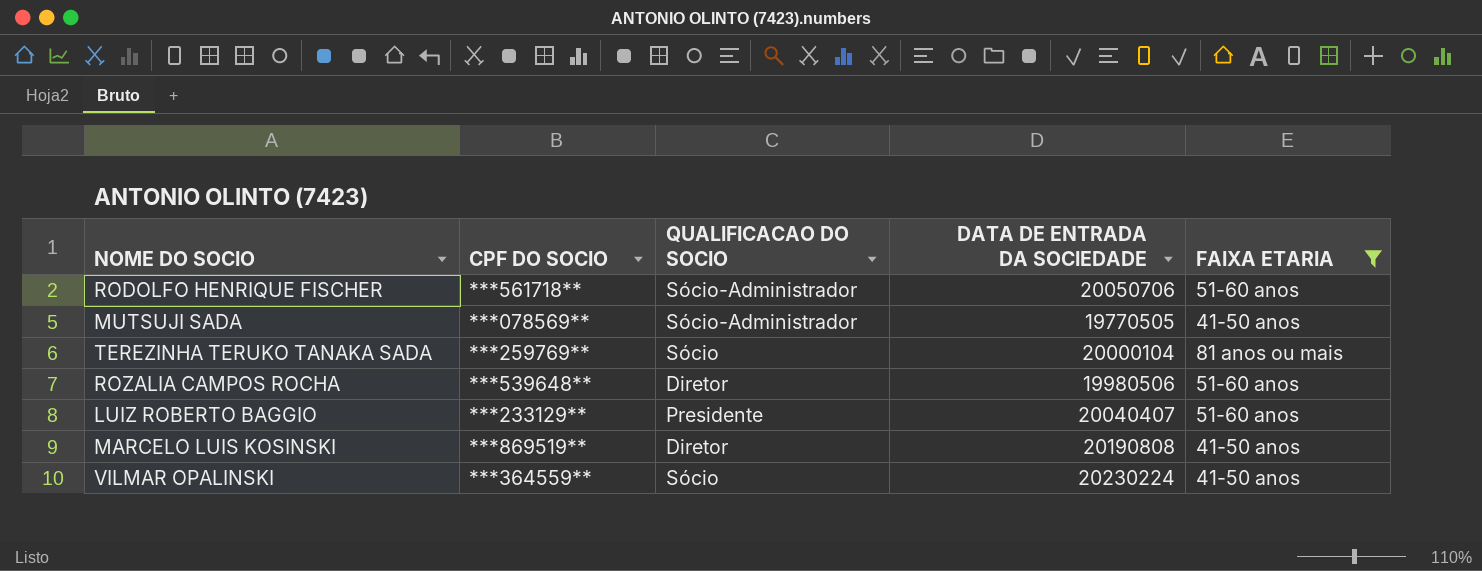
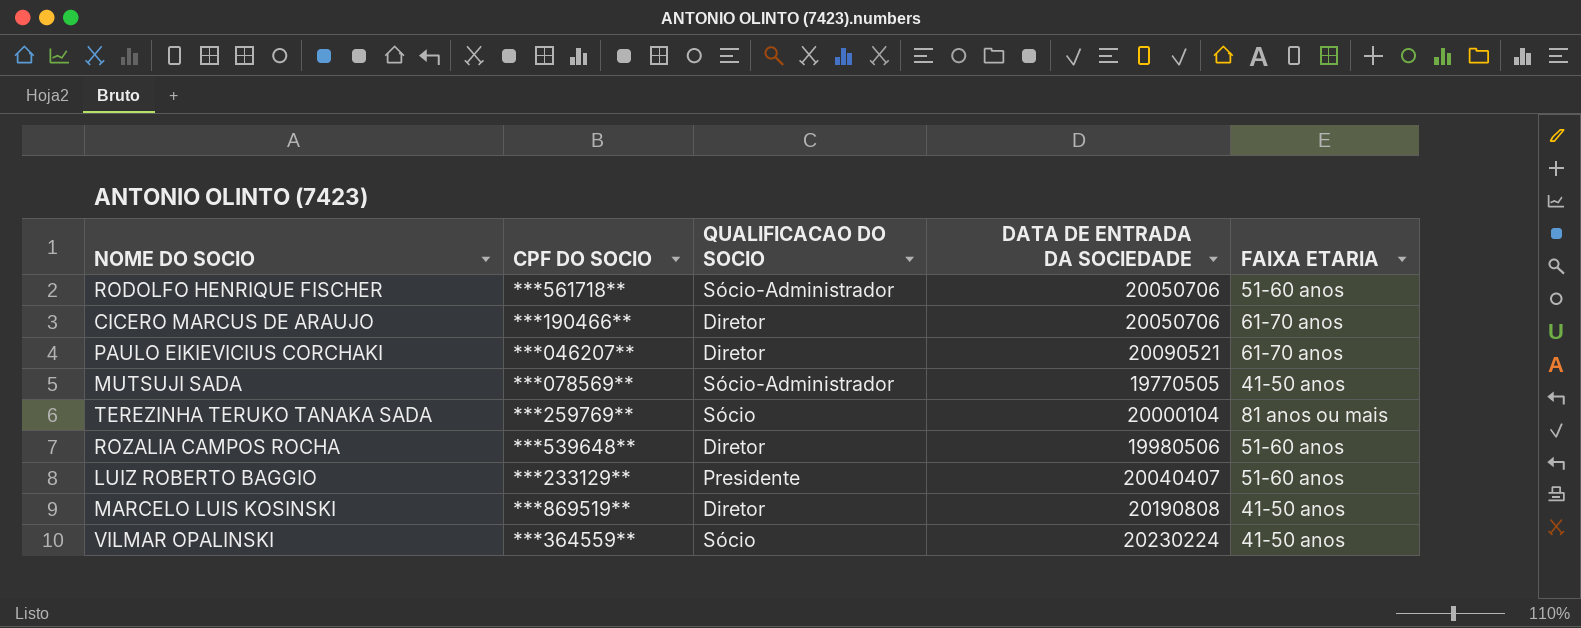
filter: FAIXA ETARIA != 61-70 anos -> none

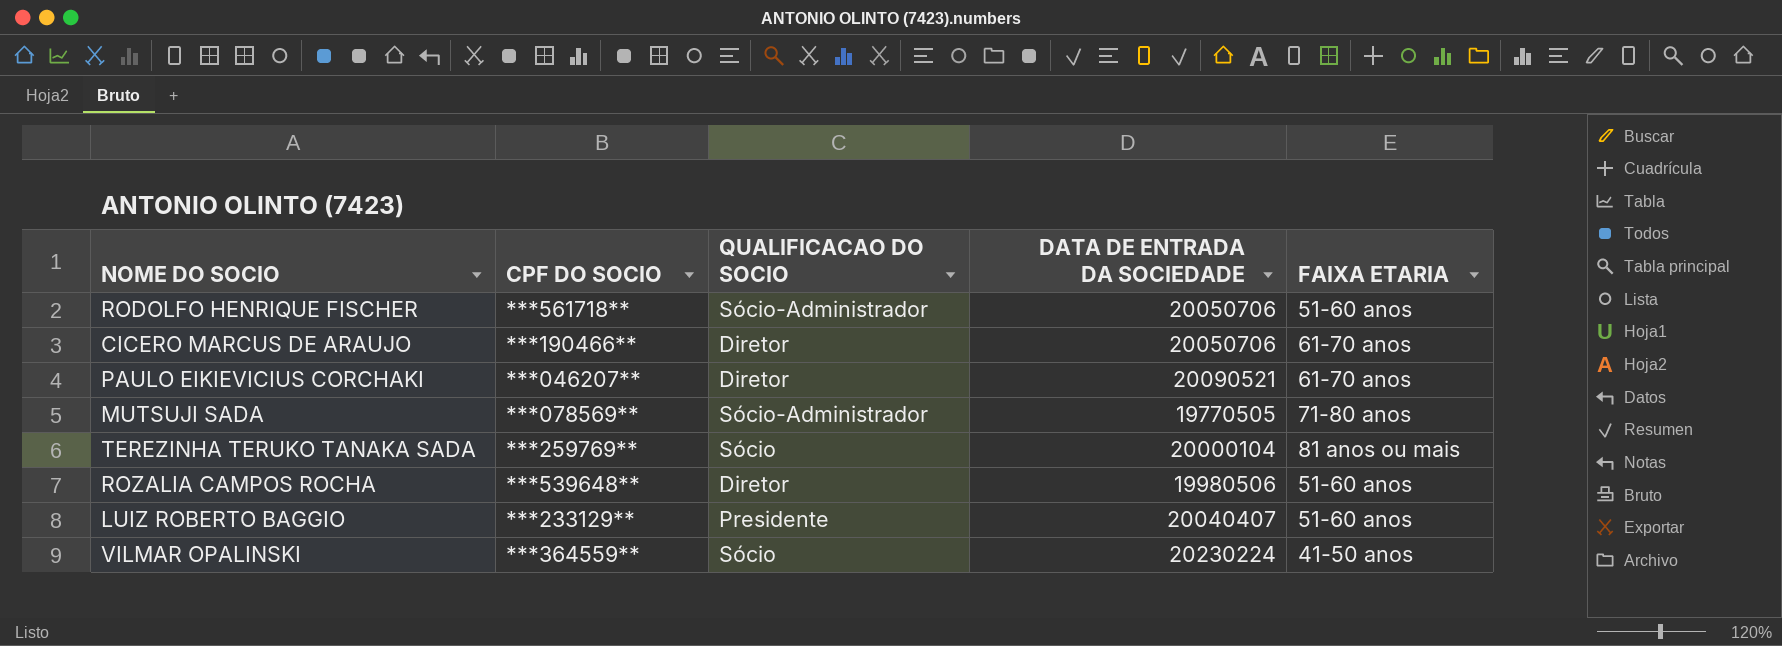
row MARCELO LUIS KOSINSKI: ***869519** | Diretor | 20190808 | 41-50 anos -> none
MUTSUJI SADA | FAIXA ETARIA: 41-50 anos -> 71-80 anos

